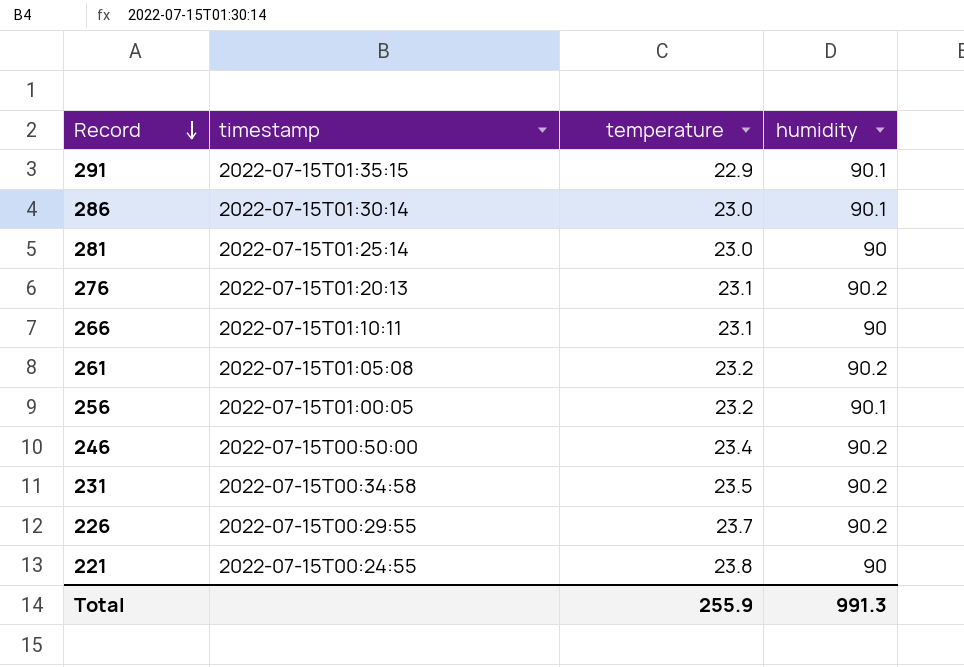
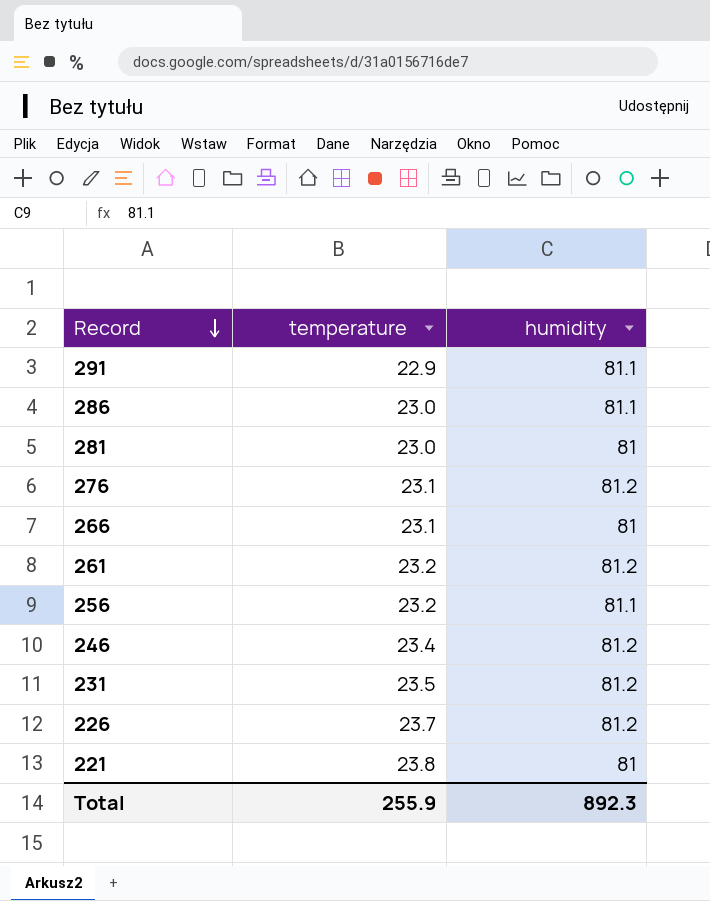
column timestamp | position: 2 -> none
291 | humidity: 90.1 -> 81.1
286 | humidity: 90.1 -> 81.1
281 | humidity: 90 -> 81
276 | humidity: 90.2 -> 81.2
266 | humidity: 90 -> 81
261 | humidity: 90.2 -> 81.2
256 | humidity: 90.1 -> 81.1
246 | humidity: 90.2 -> 81.2
231 | humidity: 90.2 -> 81.2
226 | humidity: 90.2 -> 81.2
221 | humidity: 90 -> 81
Total | humidity: 991.3 -> 892.3

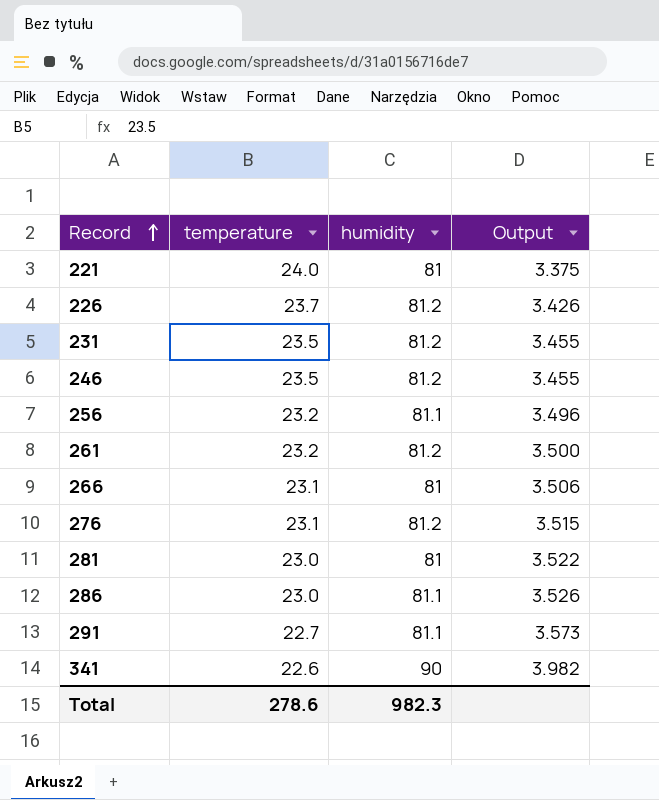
row order: Record descending -> Record ascending
column Output | formula: none -> [humidity] / [temperature]
221 | temperature: 23.8 -> 24.0
246 | temperature: 23.4 -> 23.5
291 | temperature: 22.9 -> 22.7
row 341: none -> 22.6 | 90 | 3.982
Total | temperature: 255.9 -> 278.6
Total | humidity: 892.3 -> 982.3

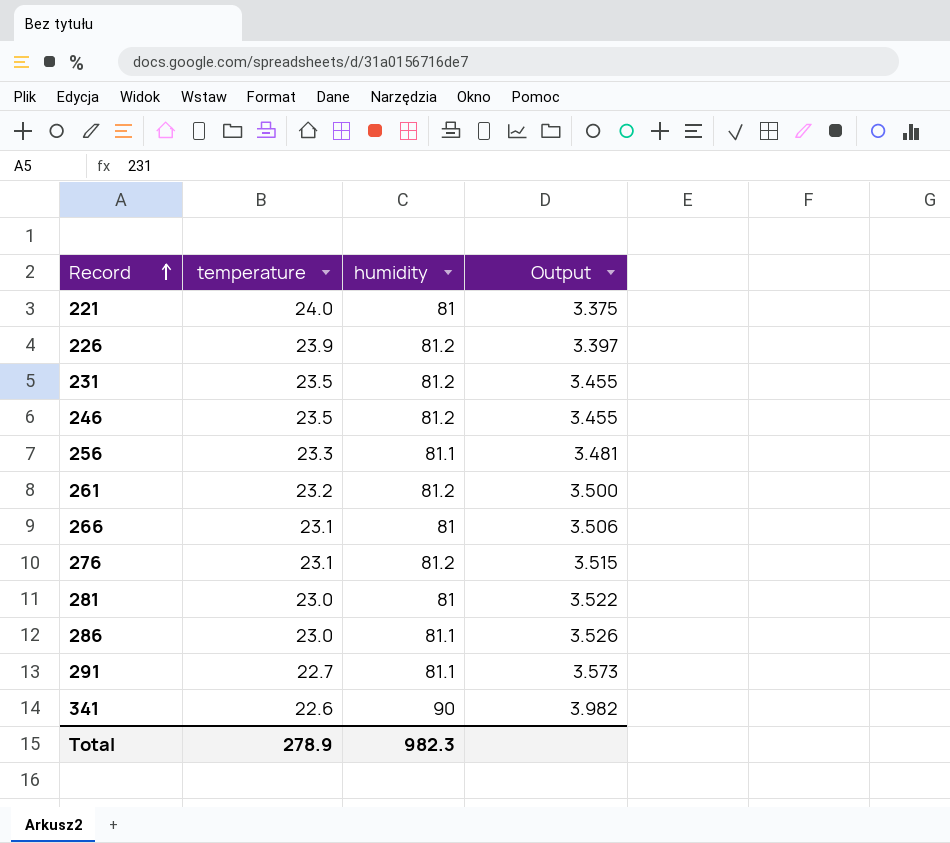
226 | temperature: 23.7 -> 23.9
226 | Output: 3.426 -> 3.397
256 | temperature: 23.2 -> 23.3
256 | Output: 3.496 -> 3.481
Total | temperature: 278.6 -> 278.9

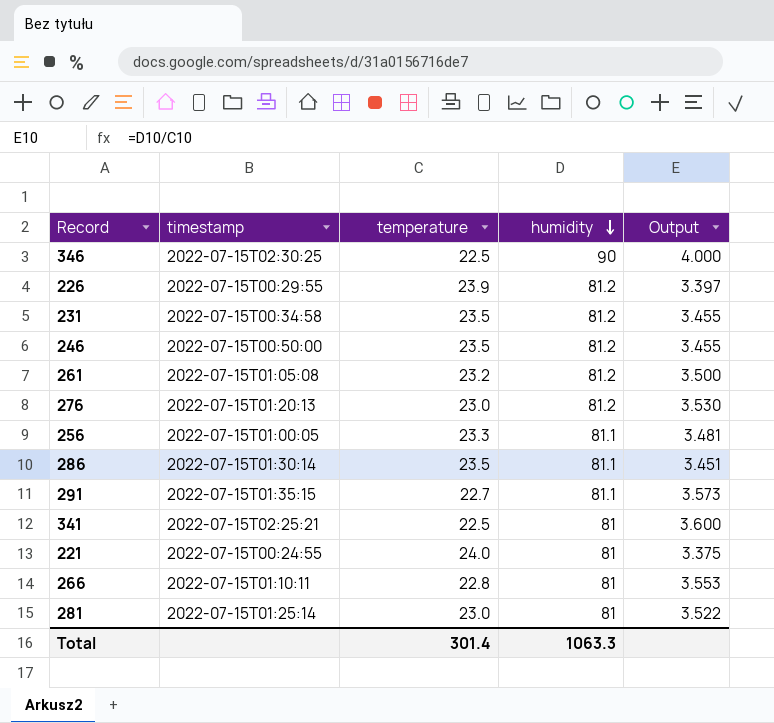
row order: Record ascending -> humidity descending
column timestamp | position: none -> 2
row 346: none -> 2022-07-15T02:30:25 | 22.5 | 90 | 4.000
276 | temperature: 23.1 -> 23.0
276 | Output: 3.515 -> 3.530
286 | temperature: 23.0 -> 23.5
286 | Output: 3.526 -> 3.451
341 | temperature: 22.6 -> 22.5
341 | humidity: 90 -> 81
341 | Output: 3.982 -> 3.600
266 | temperature: 23.1 -> 22.8
266 | Output: 3.506 -> 3.553
Total | temperature: 278.9 -> 301.4
Total | humidity: 982.3 -> 1063.3

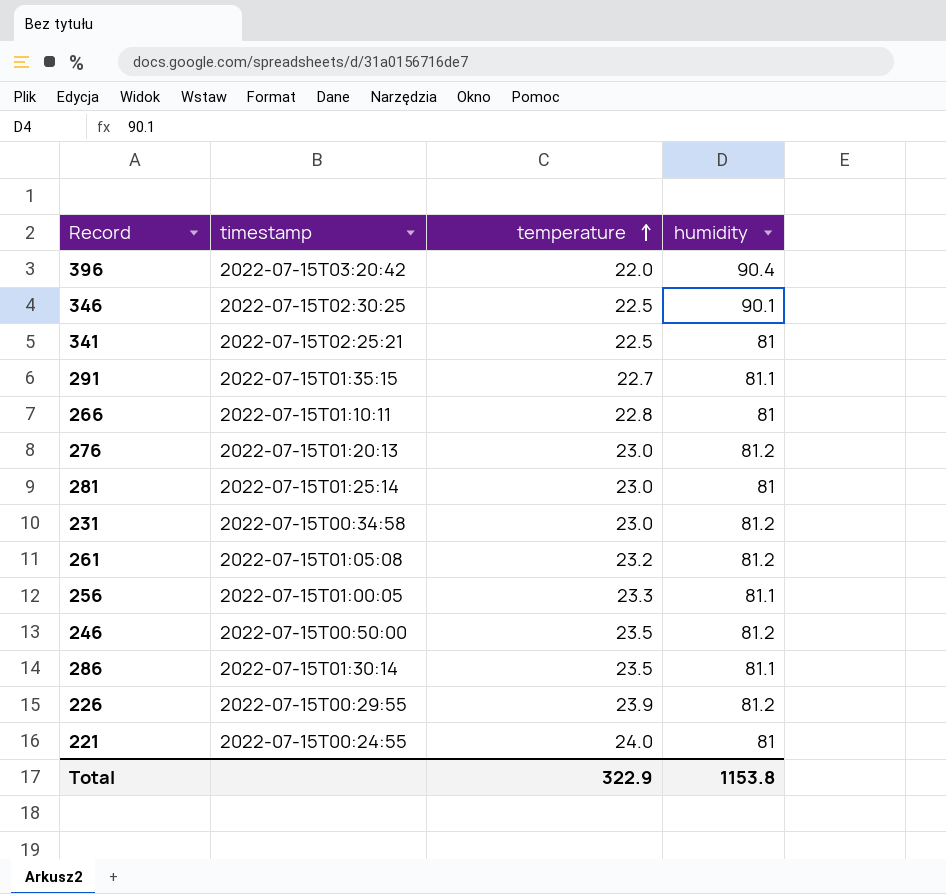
row order: humidity descending -> temperature ascending
column Output | formula: [humidity] / [temperature] -> none
row 396: none -> 2022-07-15T03:20:42 | 22.0 | 90.4
346 | humidity: 90 -> 90.1
231 | temperature: 23.5 -> 23.0
Total | temperature: 301.4 -> 322.9
Total | humidity: 1063.3 -> 1153.8

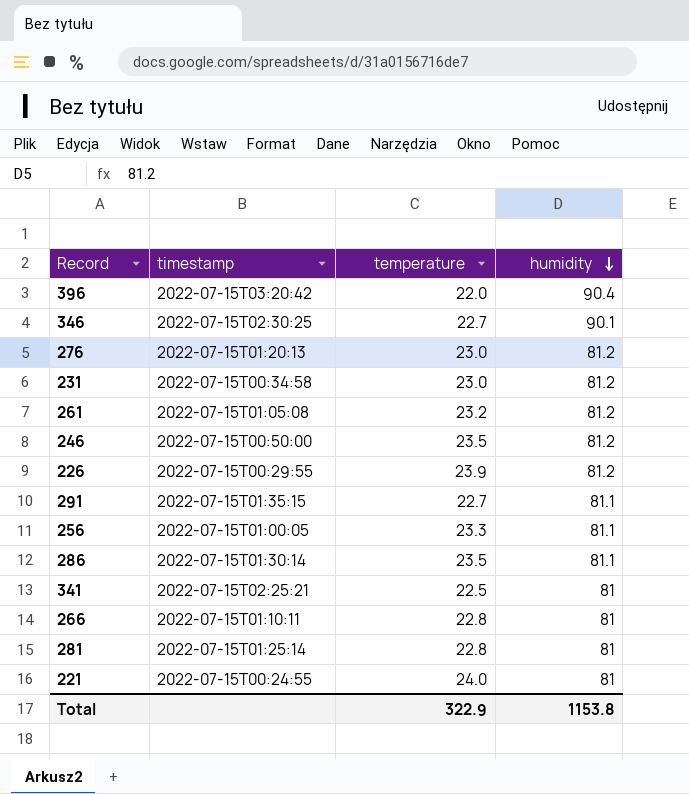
row order: temperature ascending -> humidity descending
346 | temperature: 22.5 -> 22.7
281 | temperature: 23.0 -> 22.8

